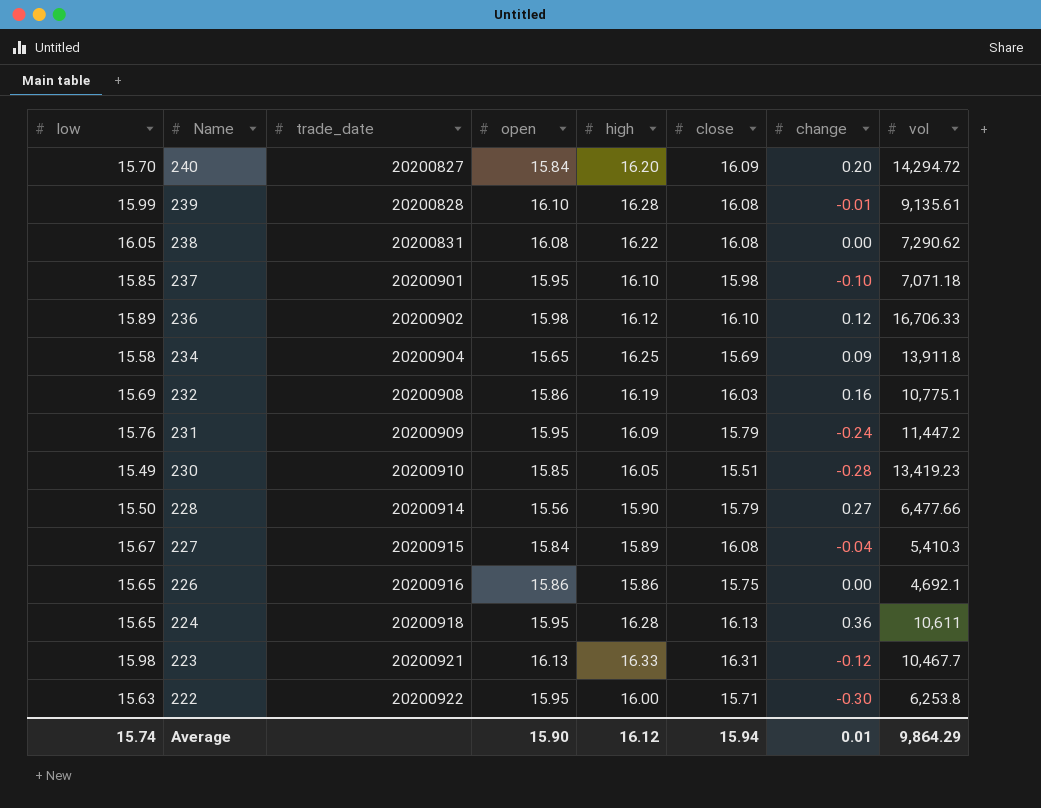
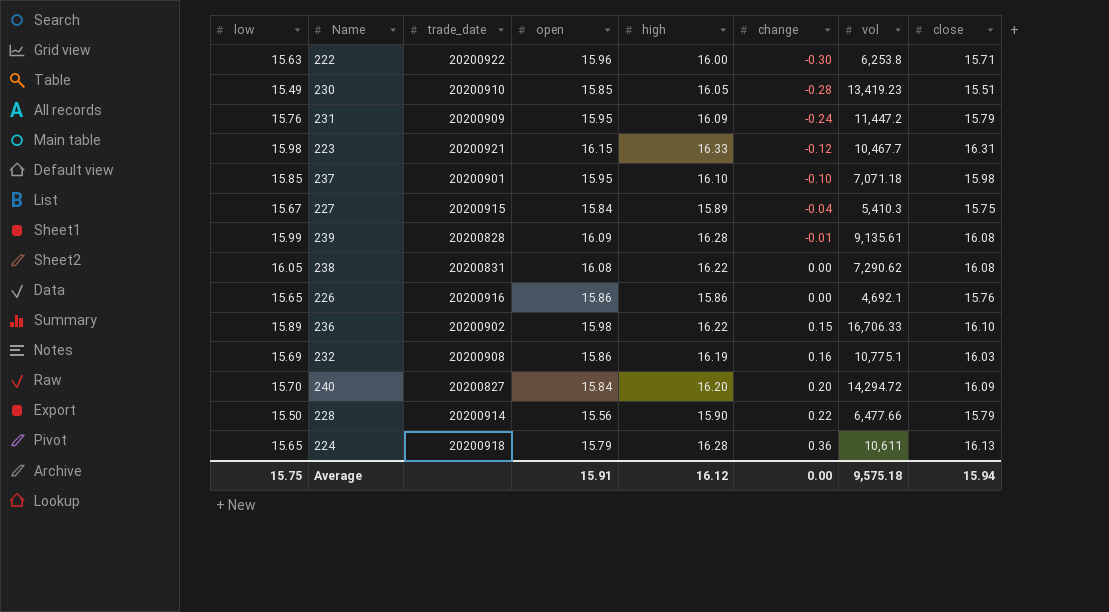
row order: Name descending -> change ascending
column close | position: 6 -> 8
row 234: 15.58 | 20200904 | 15.65 | 16.25 | 15.69 | 0.09 | 13,911.8 -> none
222 | open: 15.95 -> 15.96
223 | open: 16.13 -> 16.15
227 | close: 16.08 -> 15.75
239 | open: 16.10 -> 16.09
226 | close: 15.75 -> 15.76
236 | high: 16.12 -> 16.22
236 | change: 0.12 -> 0.15
228 | change: 0.27 -> 0.22
224 | open: 15.95 -> 15.79
Average | low: 15.74 -> 15.75
Average | open: 15.90 -> 15.91
Average | change: 0.01 -> 0.00
Average | vol: 9,864.29 -> 9,575.18

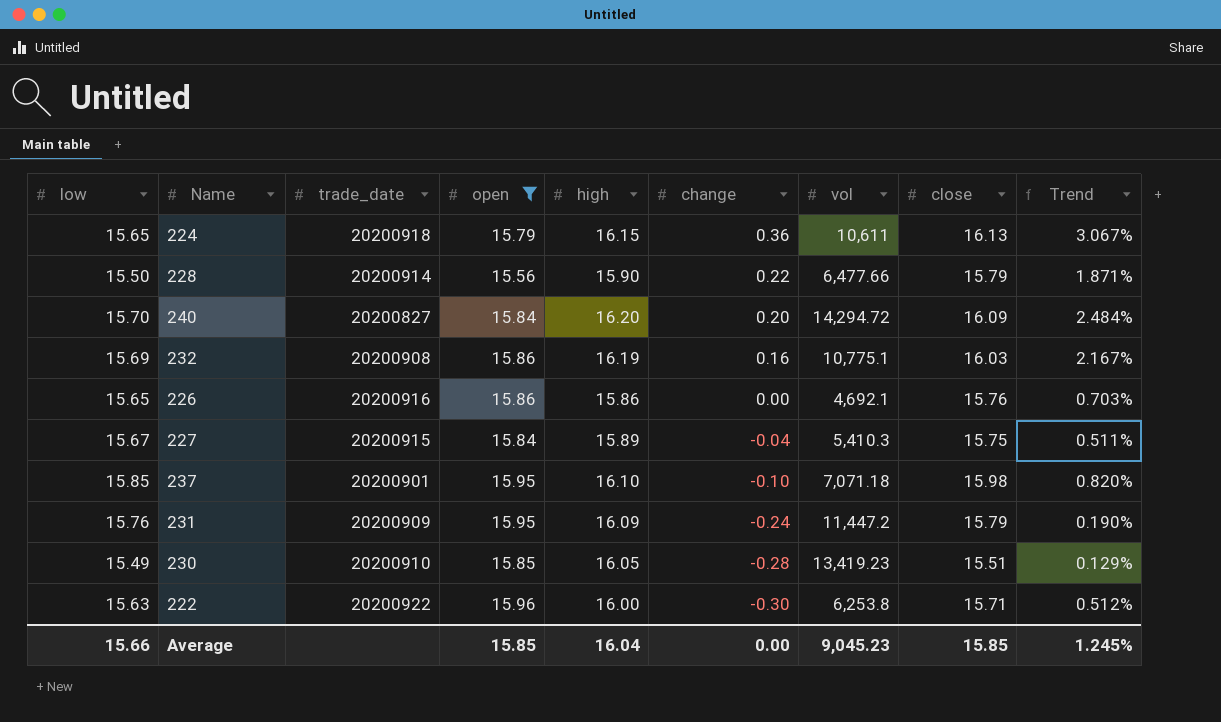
filter: none -> open <= 15.96
row order: change ascending -> change descending
column Trend | formula: none -> ([close] - [low]) / [low]
224 | high: 16.28 -> 16.15
Average | low: 15.75 -> 15.66
Average | open: 15.91 -> 15.85
Average | high: 16.12 -> 16.04
Average | vol: 9,575.18 -> 9,045.23
Average | close: 15.94 -> 15.85

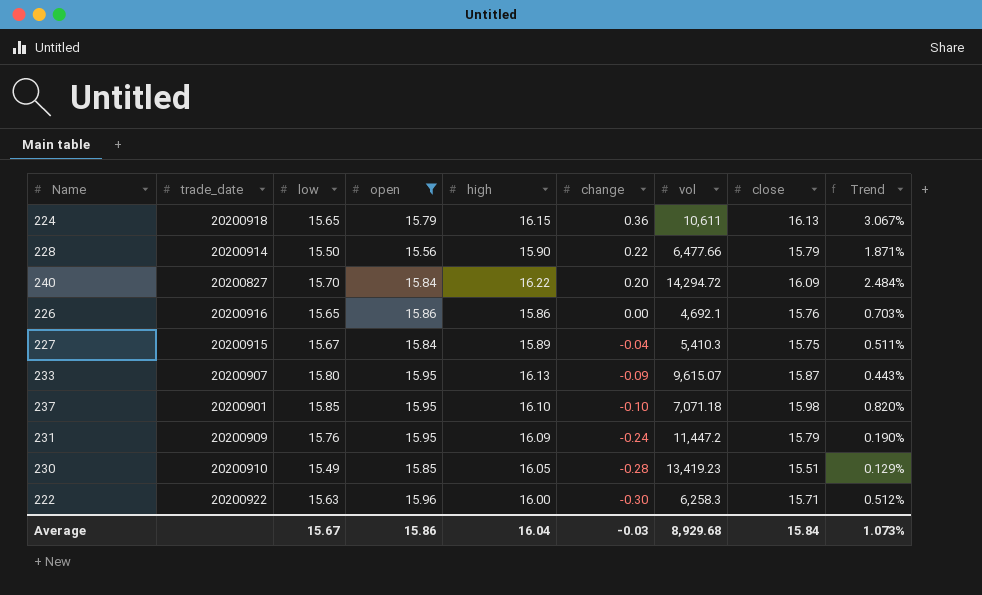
column low | position: 1 -> 3
row 232: 15.69 | 20200908 | 15.86 | 16.19 | 0.16 | 10,775.1 | 16.03 | 2.167% -> none
240 | high: 16.20 -> 16.22
row 233: none -> 20200907 | 15.80 | 15.95 | 16.13 | -0.09 | 9,615.07 | 15.87 | 0.443%
222 | vol: 6,253.8 -> 6,258.3
Average | low: 15.66 -> 15.67
Average | open: 15.85 -> 15.86
Average | change: 0.00 -> -0.03
Average | vol: 9,045.23 -> 8,929.68
Average | close: 15.85 -> 15.84
Average | Trend: 1.245% -> 1.073%

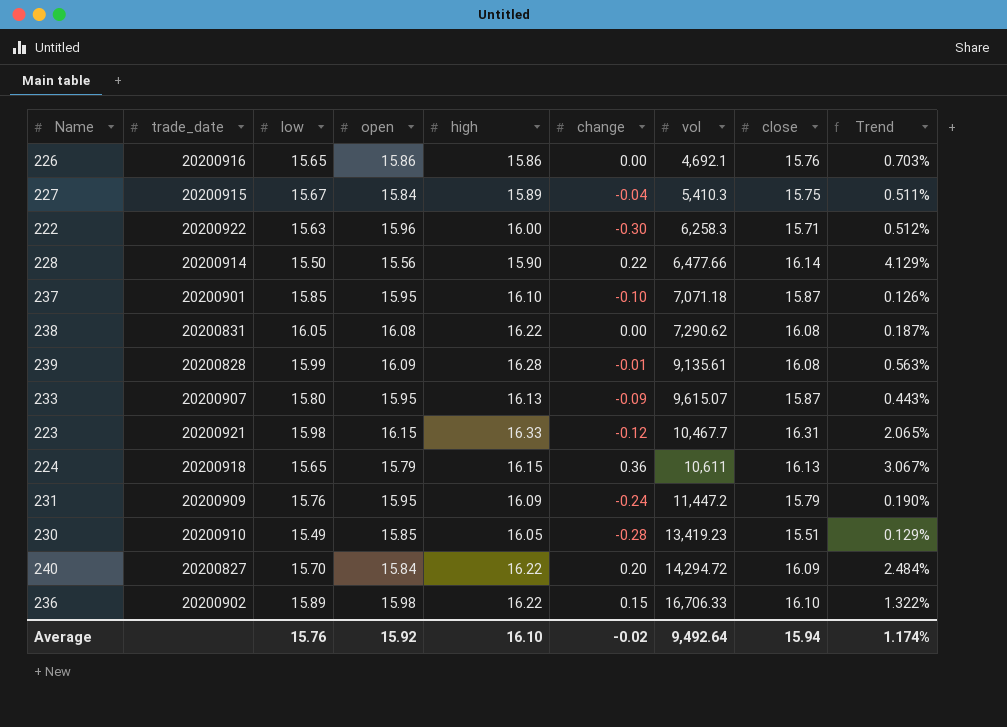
filter: open <= 15.96 -> none
row order: change descending -> vol ascending
228 | close: 15.79 -> 16.14
228 | Trend: 1.871% -> 4.129%
237 | close: 15.98 -> 15.87
237 | Trend: 0.820% -> 0.126%
Average | low: 15.67 -> 15.76
Average | open: 15.86 -> 15.92
Average | high: 16.04 -> 16.10
Average | change: -0.03 -> -0.02
Average | vol: 8,929.68 -> 9,492.64
Average | close: 15.84 -> 15.94
Average | Trend: 1.073% -> 1.174%

